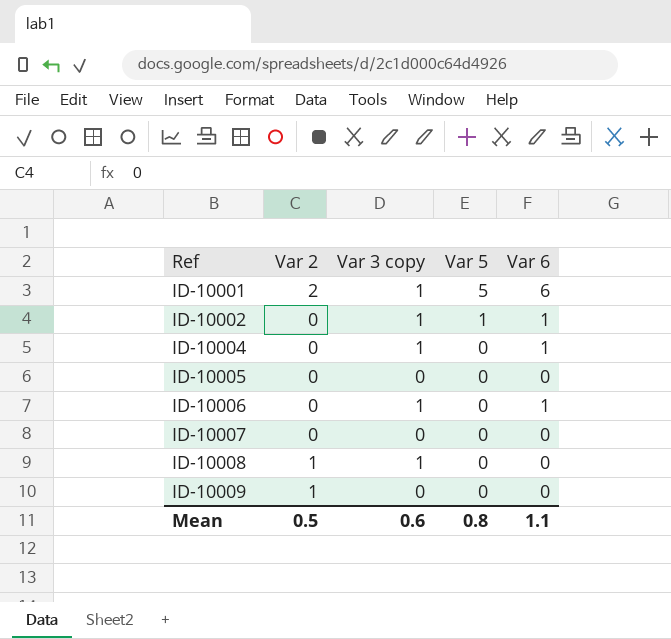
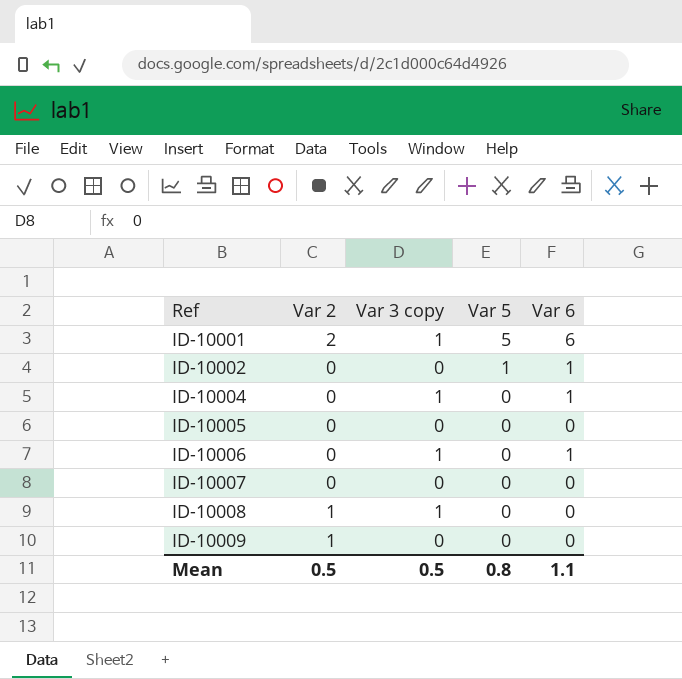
ID-10002 | Var 3 copy: 1 -> 0
Mean | Var 3 copy: 0.6 -> 0.5

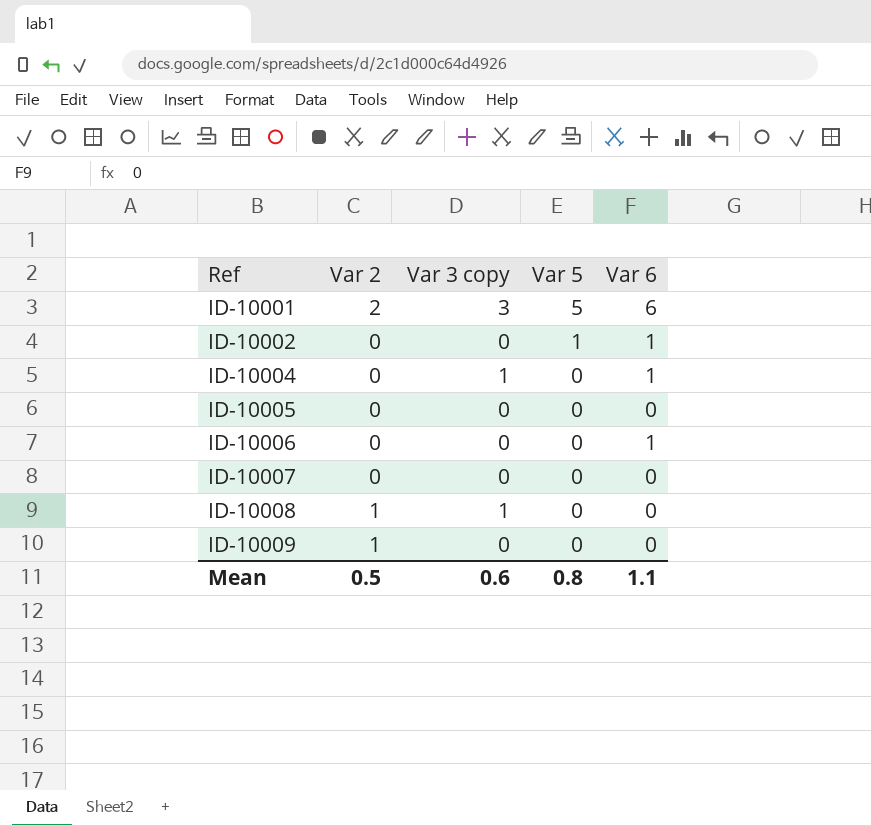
ID-10001 | Var 3 copy: 1 -> 3
ID-10006 | Var 3 copy: 1 -> 0
Mean | Var 3 copy: 0.5 -> 0.6

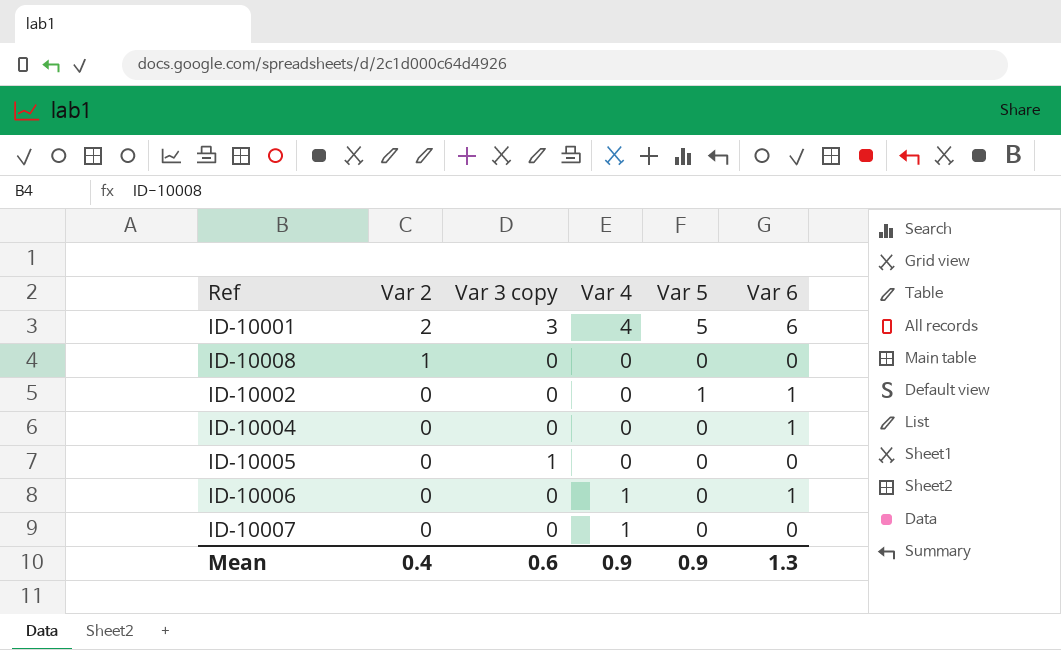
row order: Ref ascending -> Var 2 descending
column Var 4 | position: none -> 4
row ID-10009: 1 | 0 | 0 | 0 -> none
ID-10008 | Var 3 copy: 1 -> 0
ID-10004 | Var 3 copy: 1 -> 0
ID-10005 | Var 3 copy: 0 -> 1
Mean | Var 2: 0.5 -> 0.4
Mean | Var 5: 0.8 -> 0.9
Mean | Var 6: 1.1 -> 1.3

